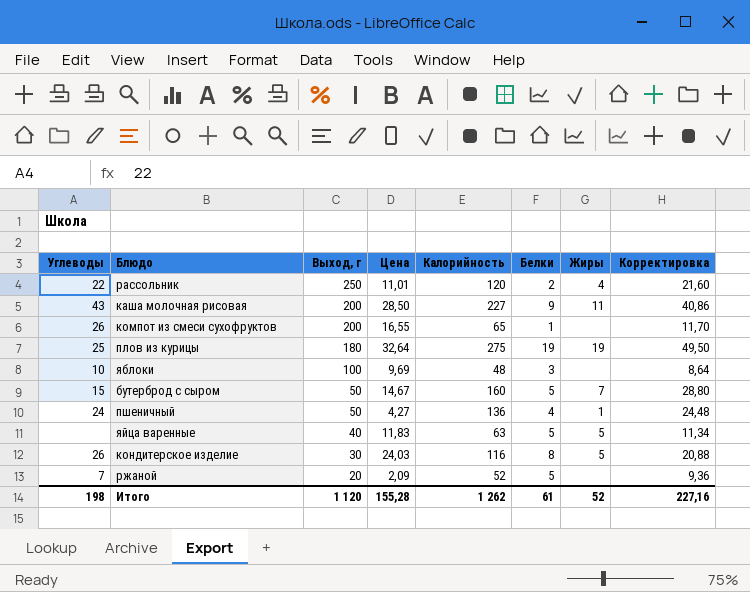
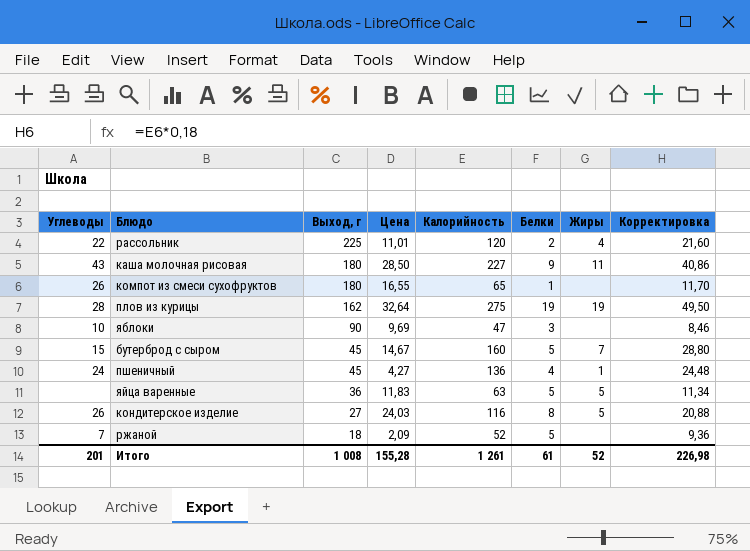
рассольник | Выход, г: 250 -> 225
каша молочная рисовая | Выход, г: 200 -> 180
компот из смеси сухофруктов | Выход, г: 200 -> 180
плов из курицы | Углеводы: 25 -> 28
плов из курицы | Выход, г: 180 -> 162
яблоки | Выход, г: 100 -> 90
яблоки | Калорийность: 48 -> 47
яблоки | Корректировка: 8,64 -> 8,46
бутерброд с сыром | Выход, г: 50 -> 45
пшеничный | Выход, г: 50 -> 45
яйца варенные | Выход, г: 40 -> 36
кондитерское изделие | Выход, г: 30 -> 27
ржаной | Выход, г: 20 -> 18
Итого | Углеводы: 198 -> 201
Итого | Выход, г: 1 120 -> 1 008
Итого | Калорийность: 1 262 -> 1 261
Итого | Корректировка: 227,16 -> 226,98

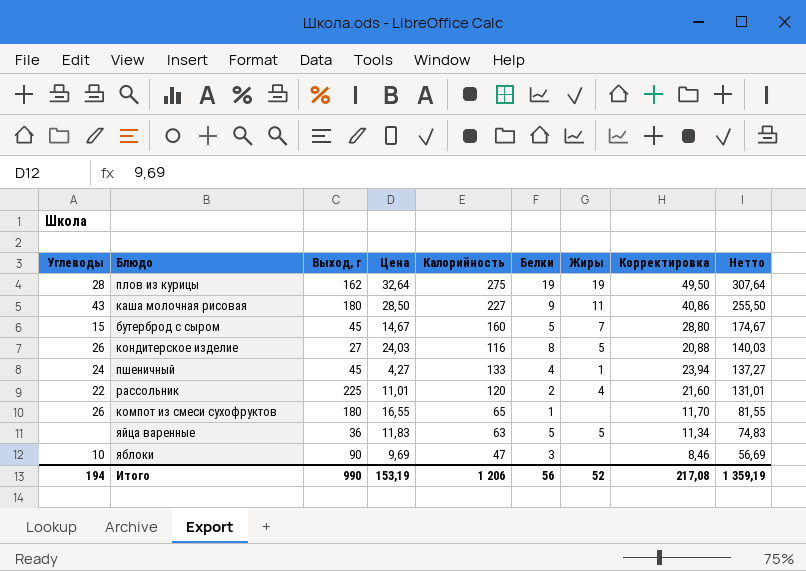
row order: Выход, г descending -> Нетто descending
column Нетто | formula: none -> [Цена] + [Калорийность]
row ржаной: 7 | 18 | 2,09 | 52 | 5 | none | 9,36 -> none
пшеничный | Калорийность: 136 -> 133
пшеничный | Корректировка: 24,48 -> 23,94
Итого | Углеводы: 201 -> 194
Итого | Выход, г: 1 008 -> 990
Итого | Цена: 155,28 -> 153,19
Итого | Калорийность: 1 261 -> 1 206
Итого | Белки: 61 -> 56
Итого | Корректировка: 226,98 -> 217,08

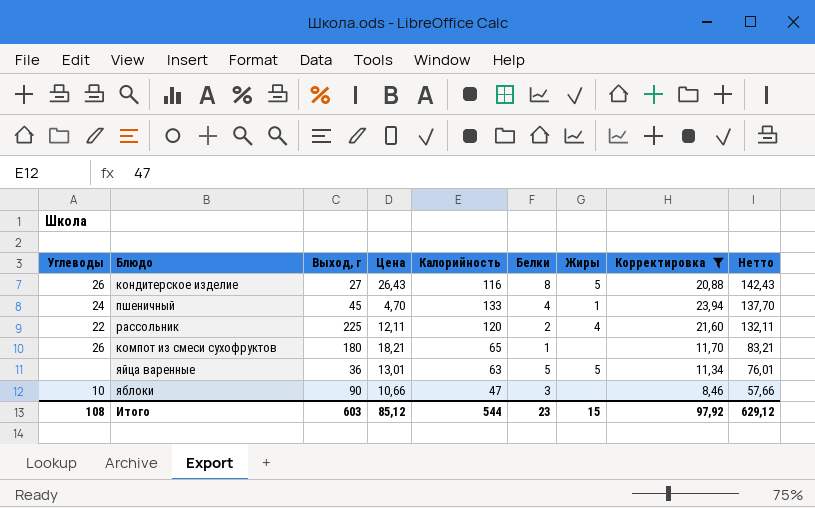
filter: none -> Корректировка <= 23,94
кондитерское изделие | Цена: 24,03 -> 26,43
кондитерское изделие | Нетто: 140,03 -> 142,43
пшеничный | Цена: 4,27 -> 4,70
пшеничный | Нетто: 137,27 -> 137,70
рассольник | Цена: 11,01 -> 12,11
рассольник | Нетто: 131,01 -> 132,11
компот из смеси сухофруктов | Цена: 16,55 -> 18,21
компот из смеси сухофруктов | Нетто: 81,55 -> 83,21
яйца варенные | Цена: 11,83 -> 13,01
яйца варенные | Нетто: 74,83 -> 76,01
яблоки | Цена: 9,69 -> 10,66
яблоки | Нетто: 56,69 -> 57,66
Итого | Углеводы: 194 -> 108
Итого | Выход, г: 990 -> 603
Итого | Цена: 153,19 -> 85,12
Итого | Калорийность: 1 206 -> 544
Итого | Белки: 56 -> 23
Итого | Жиры: 52 -> 15
Итого | Корректировка: 217,08 -> 97,92
Итого | Нетто: 1 359,19 -> 629,12

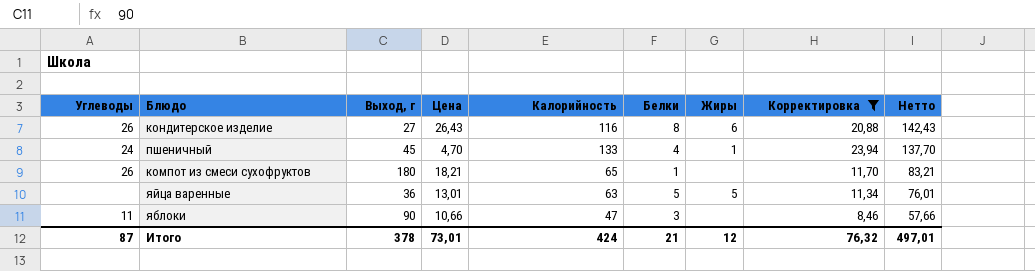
row рассольник: 22 | 225 | 12,11 | 120 | 2 | 4 | 21,60 | 132,11 -> none
кондитерское изделие | Жиры: 5 -> 6
яблоки | Углеводы: 10 -> 11
Итого | Углеводы: 108 -> 87
Итого | Выход, г: 603 -> 378
Итого | Цена: 85,12 -> 73,01
Итого | Калорийность: 544 -> 424
Итого | Белки: 23 -> 21
Итого | Жиры: 15 -> 12
Итого | Корректировка: 97,92 -> 76,32
Итого | Нетто: 629,12 -> 497,01

